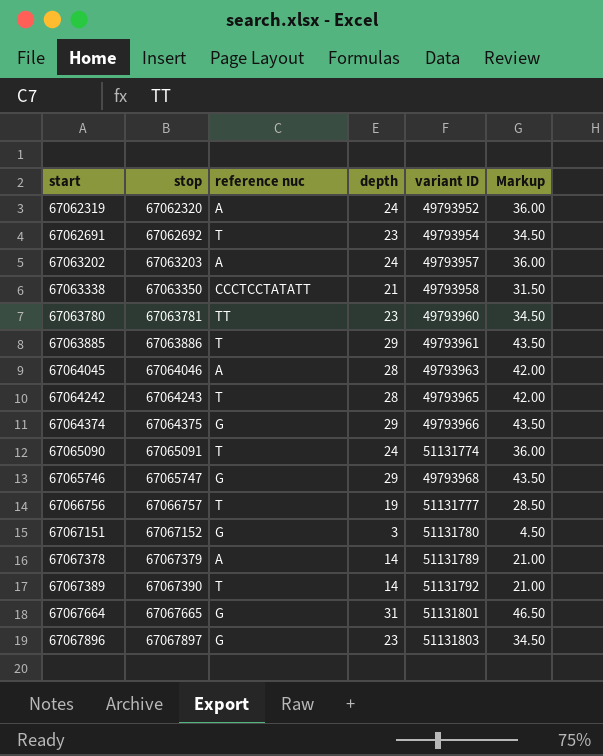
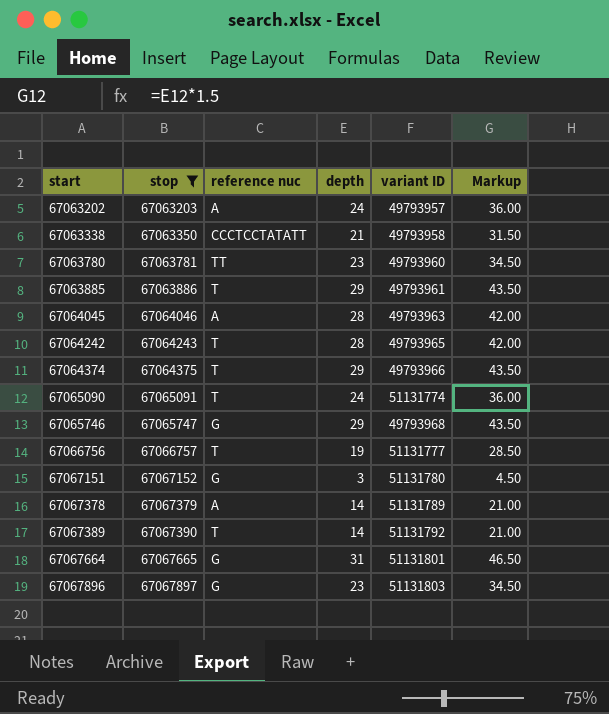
filter: none -> stop >= 67063203
67064374 | reference nuc: G -> T

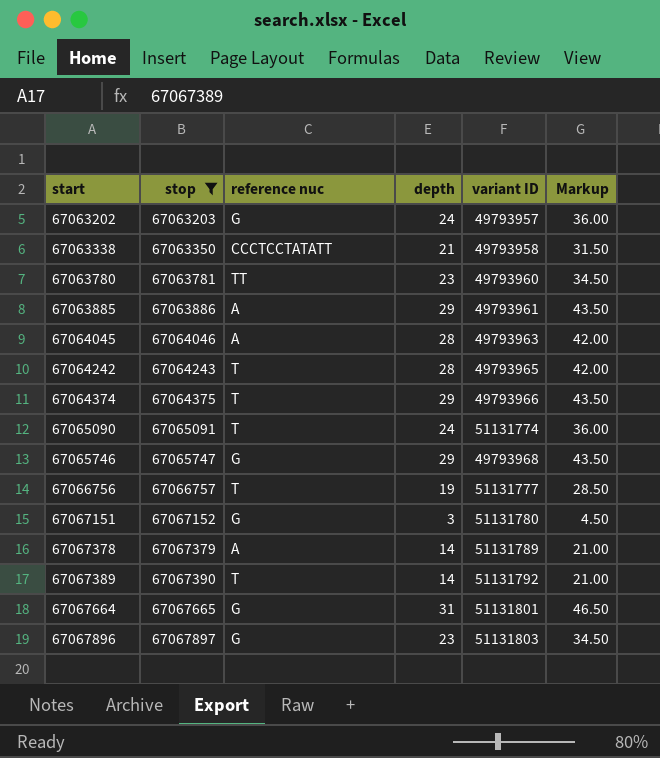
67063202 | reference nuc: A -> G
67063885 | reference nuc: T -> A

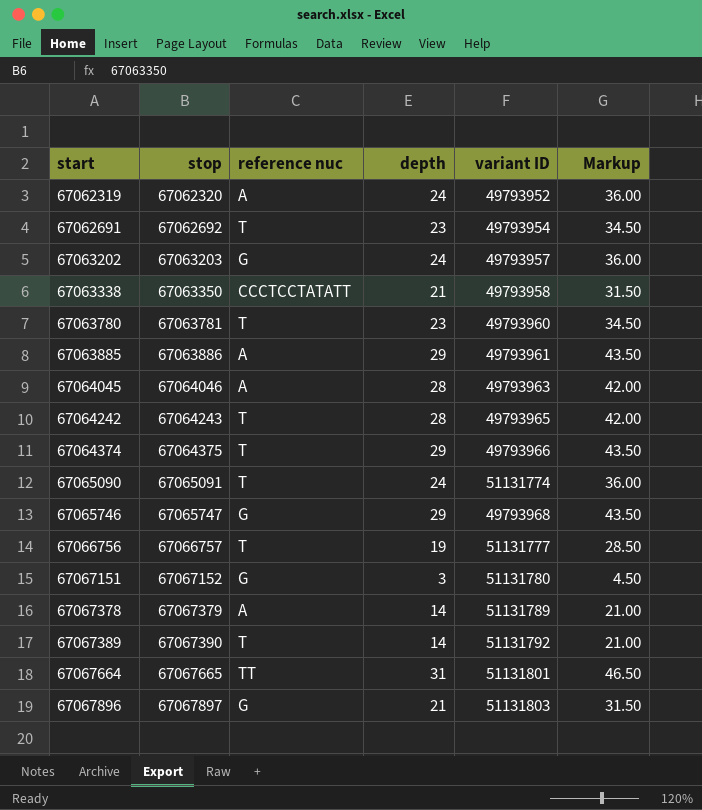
filter: stop >= 67063203 -> none
67063780 | reference nuc: TT -> T
67067664 | reference nuc: G -> TT
67067896 | depth: 23 -> 21
67067896 | Markup: 34.50 -> 31.50

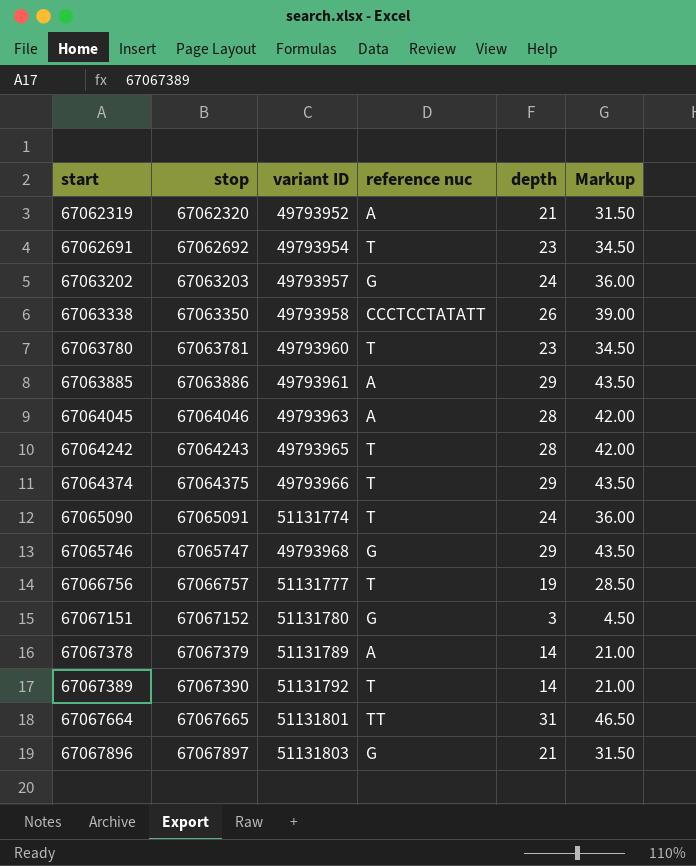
column variant ID | position: 5 -> 3
67062319 | depth: 24 -> 21
67062319 | Markup: 36.00 -> 31.50
67063338 | depth: 21 -> 26
67063338 | Markup: 31.50 -> 39.00

